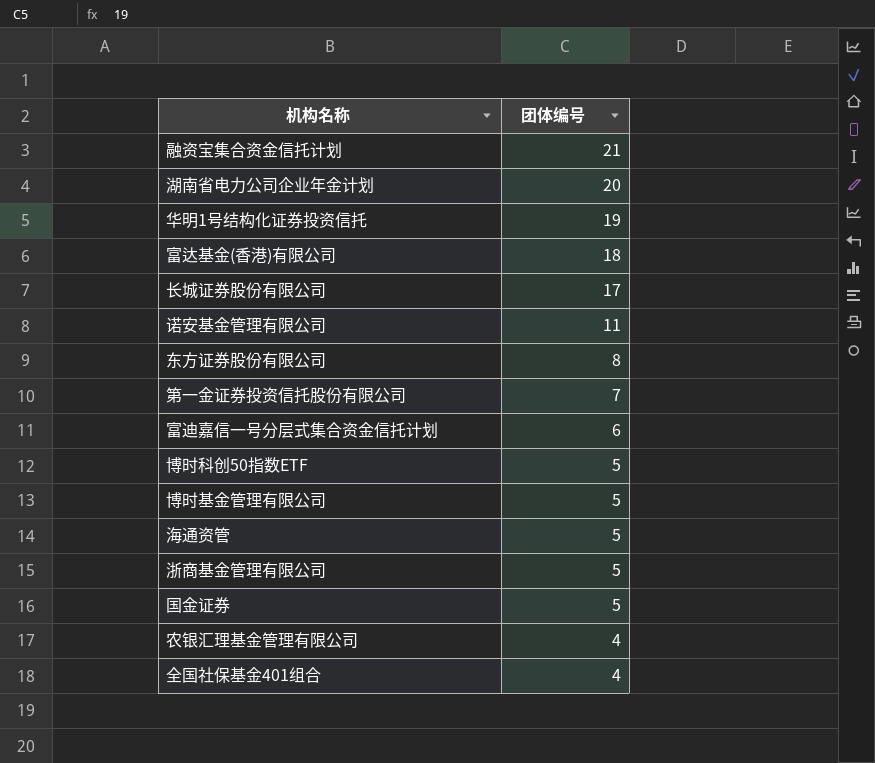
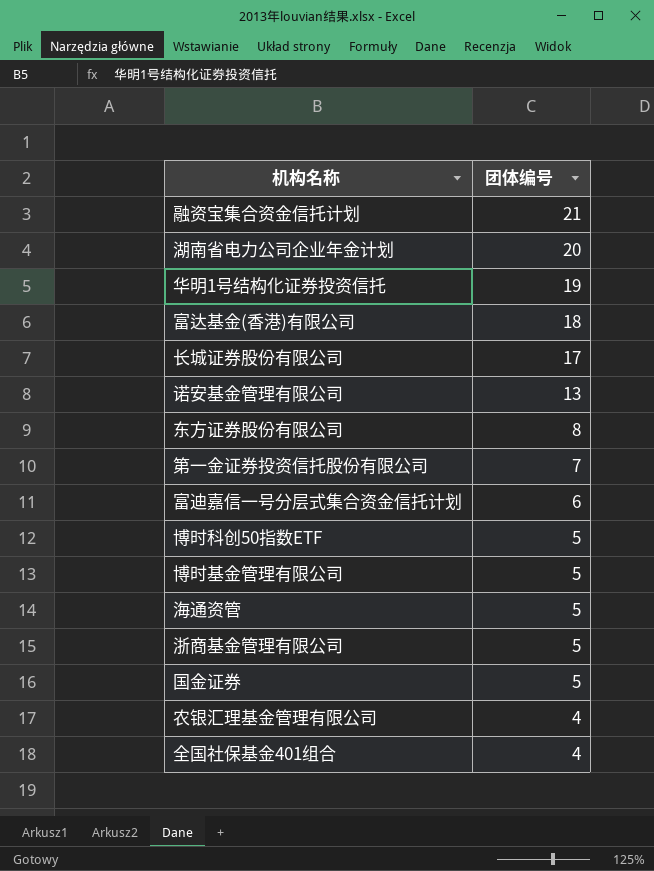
诺安基金管理有限公司 | 团体编号: 11 -> 13

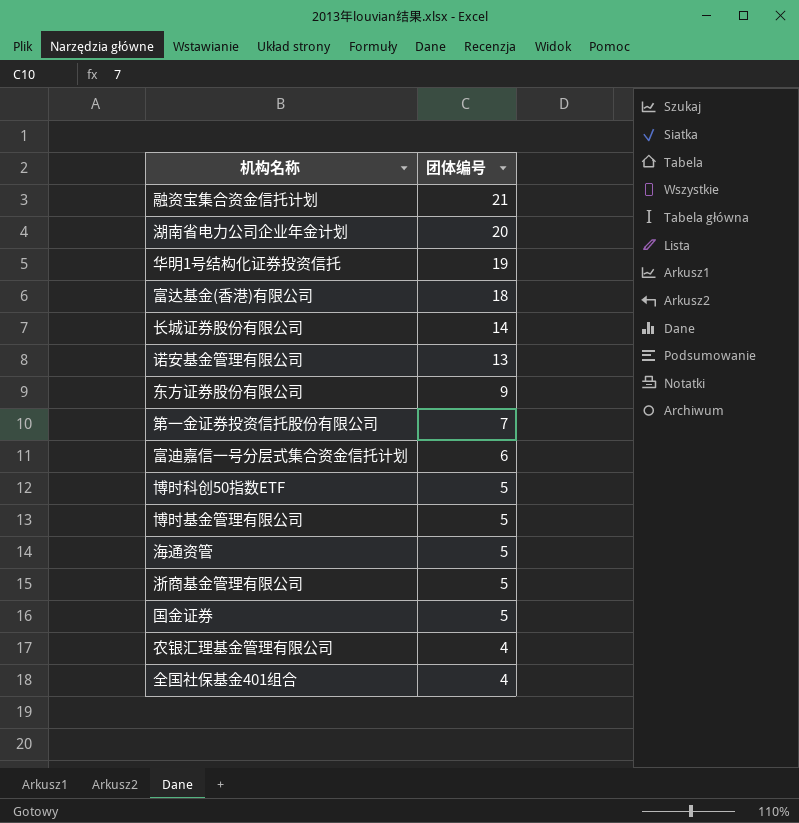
长城证券股份有限公司 | 团体编号: 17 -> 14
东方证券股份有限公司 | 团体编号: 8 -> 9

